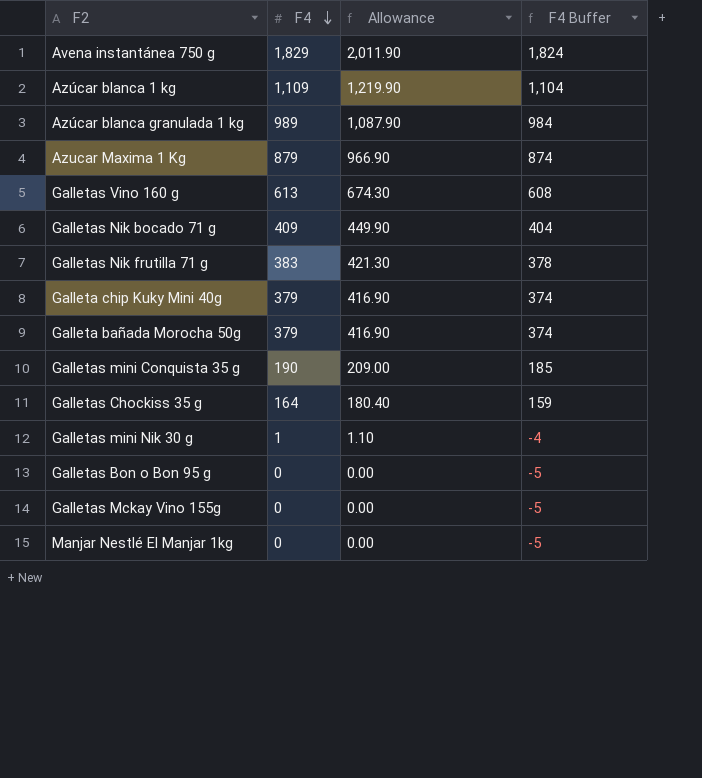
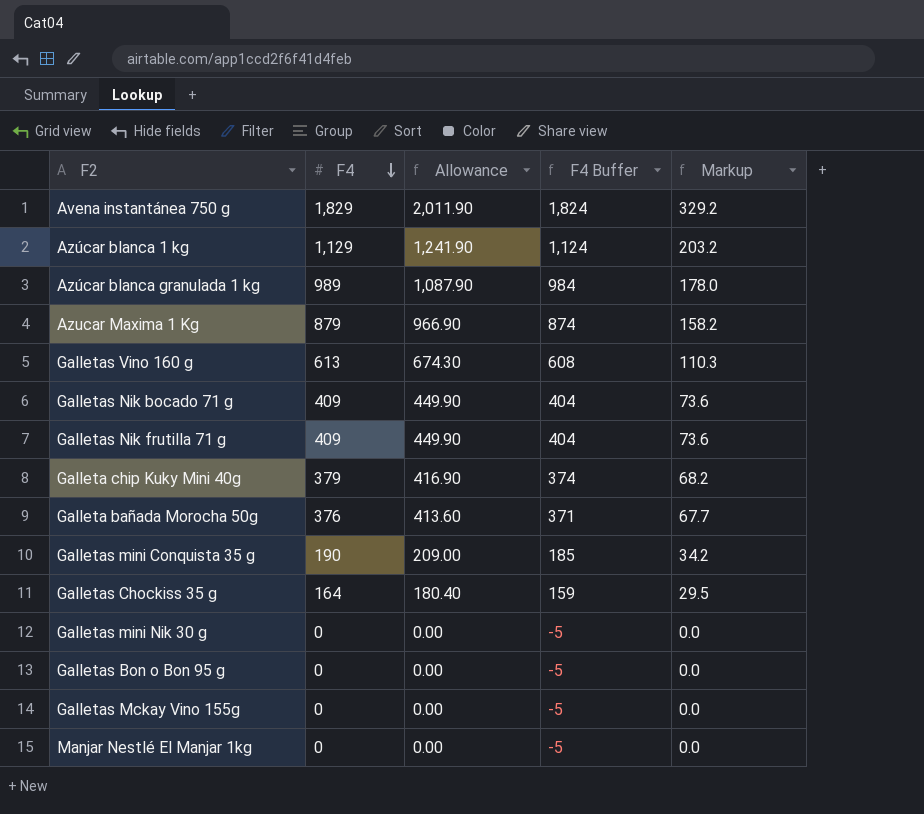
column Markup | formula: none -> [F4] * 0.18
Azúcar blanca 1 kg | F4: 1,109 -> 1,129
Azúcar blanca 1 kg | Allowance: 1,219.90 -> 1,241.90
Azúcar blanca 1 kg | F4 Buffer: 1,104 -> 1,124
Galletas Nik frutilla 71 g | F4: 383 -> 409
Galletas Nik frutilla 71 g | Allowance: 421.30 -> 449.90
Galletas Nik frutilla 71 g | F4 Buffer: 378 -> 404
Galleta bañada Morocha 50g | F4: 379 -> 376
Galleta bañada Morocha 50g | Allowance: 416.90 -> 413.60
Galleta bañada Morocha 50g | F4 Buffer: 374 -> 371
Galletas mini Nik 30 g | F4: 1 -> 0
Galletas mini Nik 30 g | Allowance: 1.10 -> 0.00
Galletas mini Nik 30 g | F4 Buffer: -4 -> -5

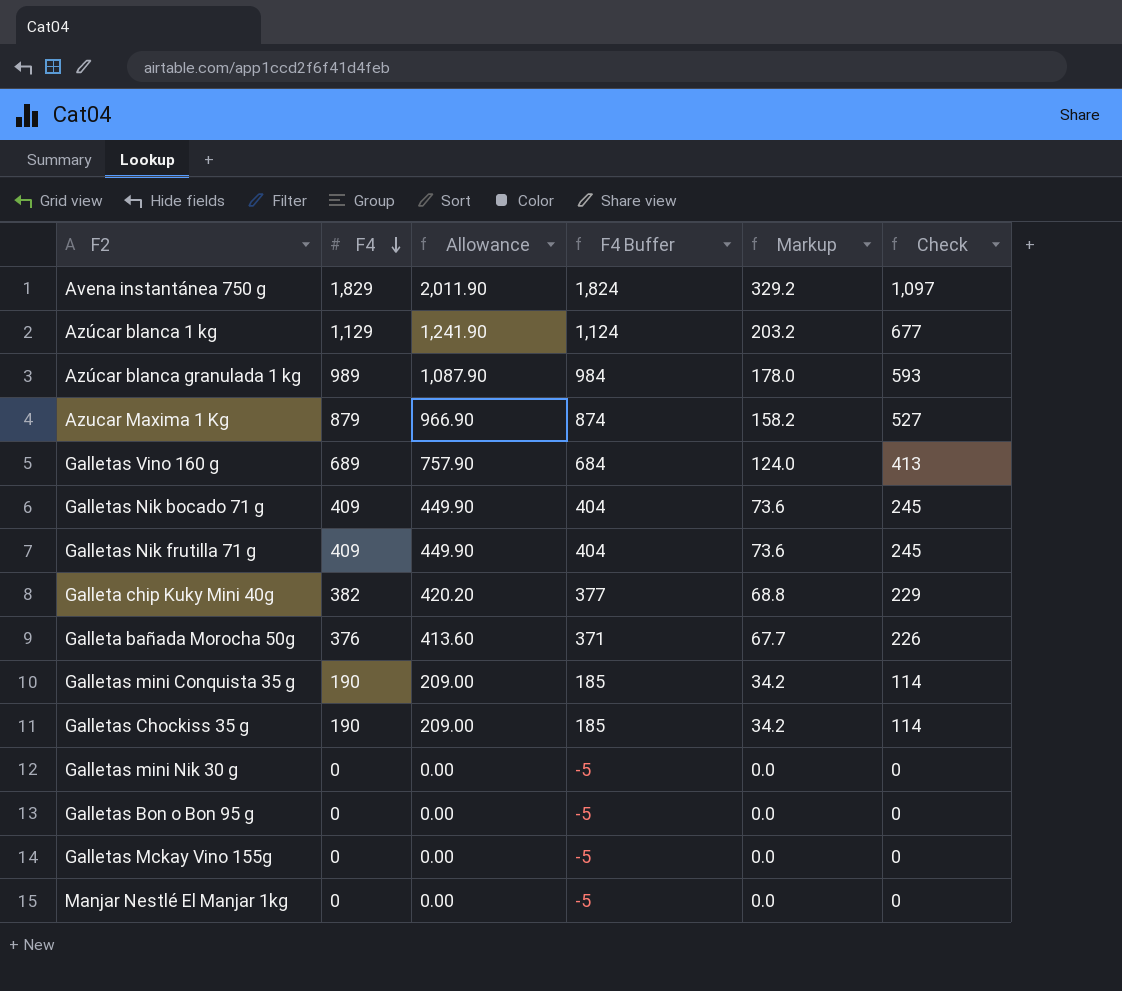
column Check | formula: none -> [F4] * 0.6
Galletas Vino 160 g | F4: 613 -> 689
Galletas Vino 160 g | Allowance: 674.30 -> 757.90
Galletas Vino 160 g | F4 Buffer: 608 -> 684
Galletas Vino 160 g | Markup: 110.3 -> 124.0
Galleta chip Kuky Mini 40g | F4: 379 -> 382
Galleta chip Kuky Mini 40g | Allowance: 416.90 -> 420.20
Galleta chip Kuky Mini 40g | F4 Buffer: 374 -> 377
Galleta chip Kuky Mini 40g | Markup: 68.2 -> 68.8
Galletas Chockiss 35 g | F4: 164 -> 190
Galletas Chockiss 35 g | Allowance: 180.40 -> 209.00
Galletas Chockiss 35 g | F4 Buffer: 159 -> 185
Galletas Chockiss 35 g | Markup: 29.5 -> 34.2

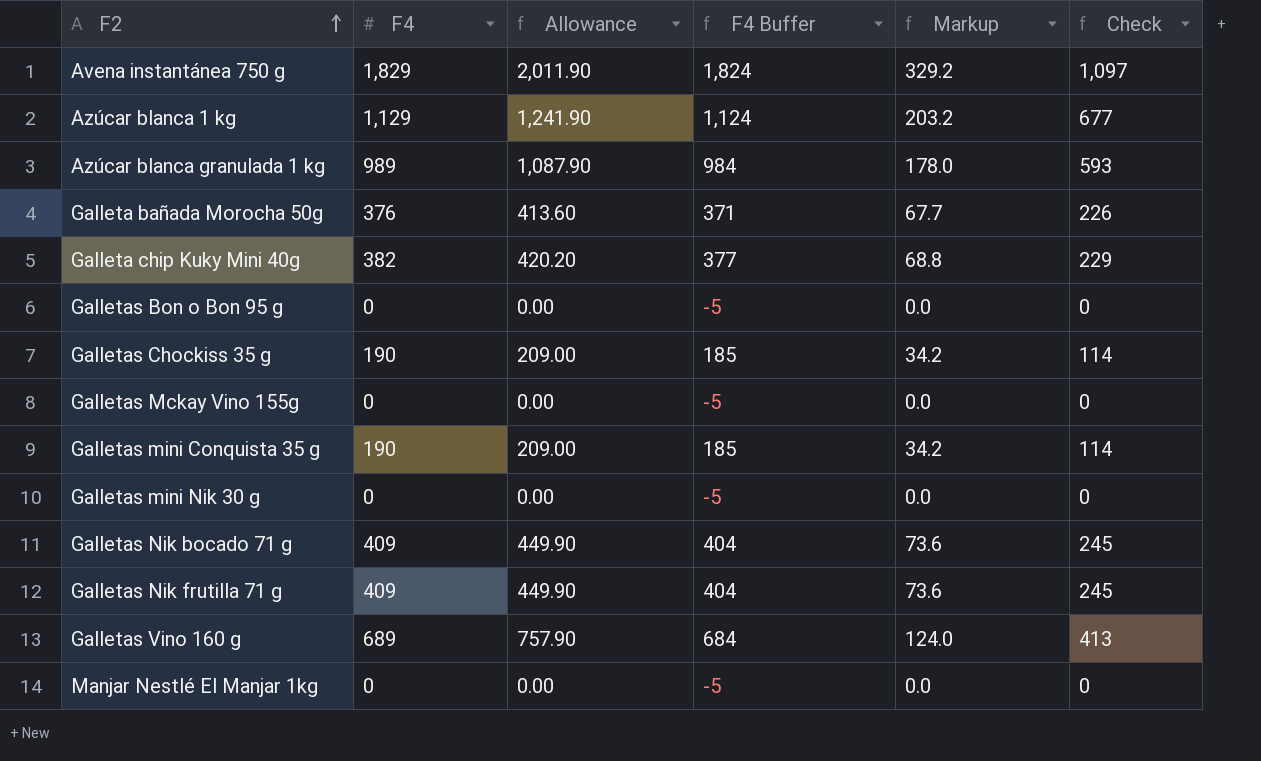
row order: F4 descending -> F2 ascending
row Azucar Maxima 1 Kg: 879 | 966.90 | 874 | 158.2 | 527 -> none

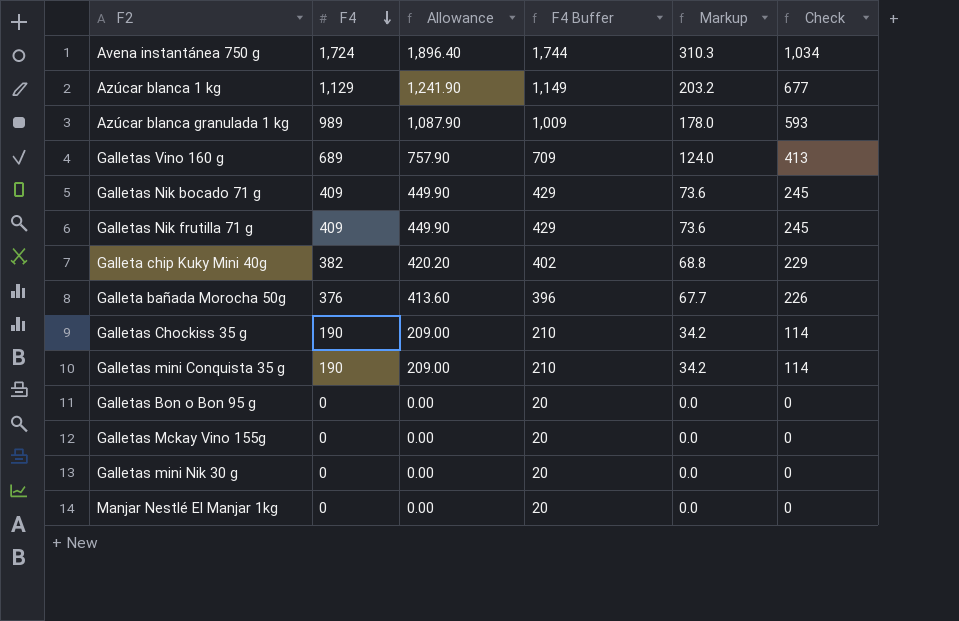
row order: F2 ascending -> F4 descending
column F4 Buffer | formula: [F4] - 5 -> [F4] + 20
Avena instantánea 750 g | F4: 1,829 -> 1,724
Avena instantánea 750 g | Allowance: 2,011.90 -> 1,896.40
Avena instantánea 750 g | Markup: 329.2 -> 310.3
Avena instantánea 750 g | Check: 1,097 -> 1,034

